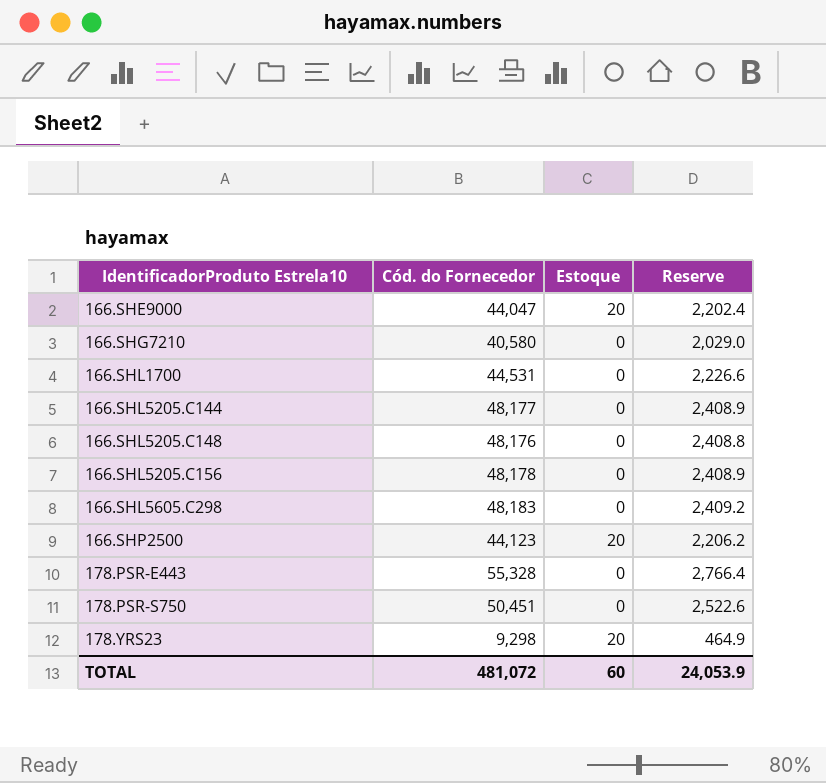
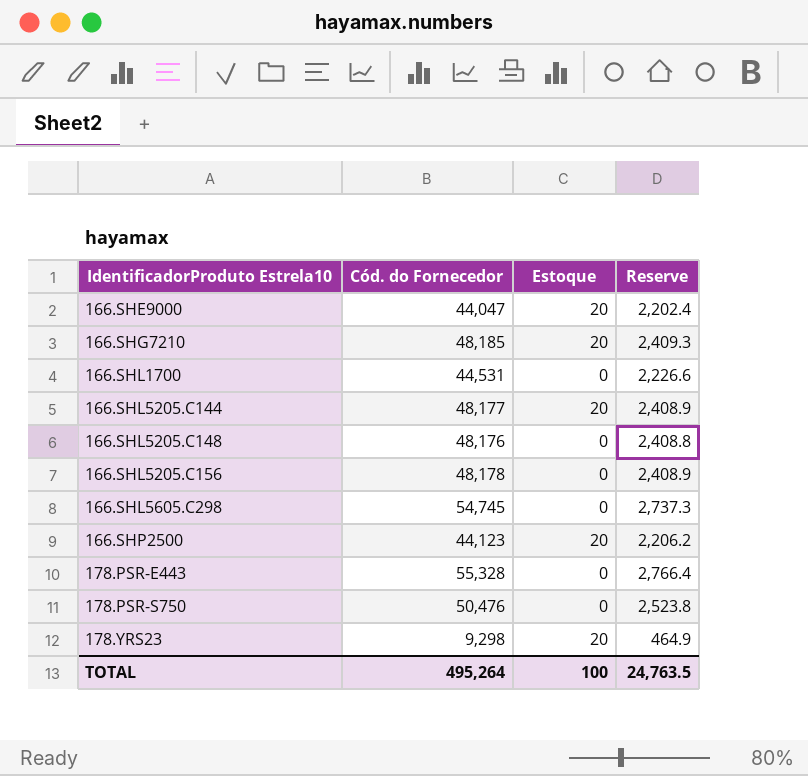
166.SHG7210 | Cód. do Fornecedor: 40,580 -> 48,185
166.SHG7210 | Estoque: 0 -> 20
166.SHG7210 | Reserve: 2,029.0 -> 2,409.3
166.SHL5205.C144 | Estoque: 0 -> 20
166.SHL5605.C298 | Cód. do Fornecedor: 48,183 -> 54,745
166.SHL5605.C298 | Reserve: 2,409.2 -> 2,737.3
178.PSR-S750 | Cód. do Fornecedor: 50,451 -> 50,476
178.PSR-S750 | Reserve: 2,522.6 -> 2,523.8
TOTAL | Cód. do Fornecedor: 481,072 -> 495,264
TOTAL | Estoque: 60 -> 100
TOTAL | Reserve: 24,053.9 -> 24,763.5

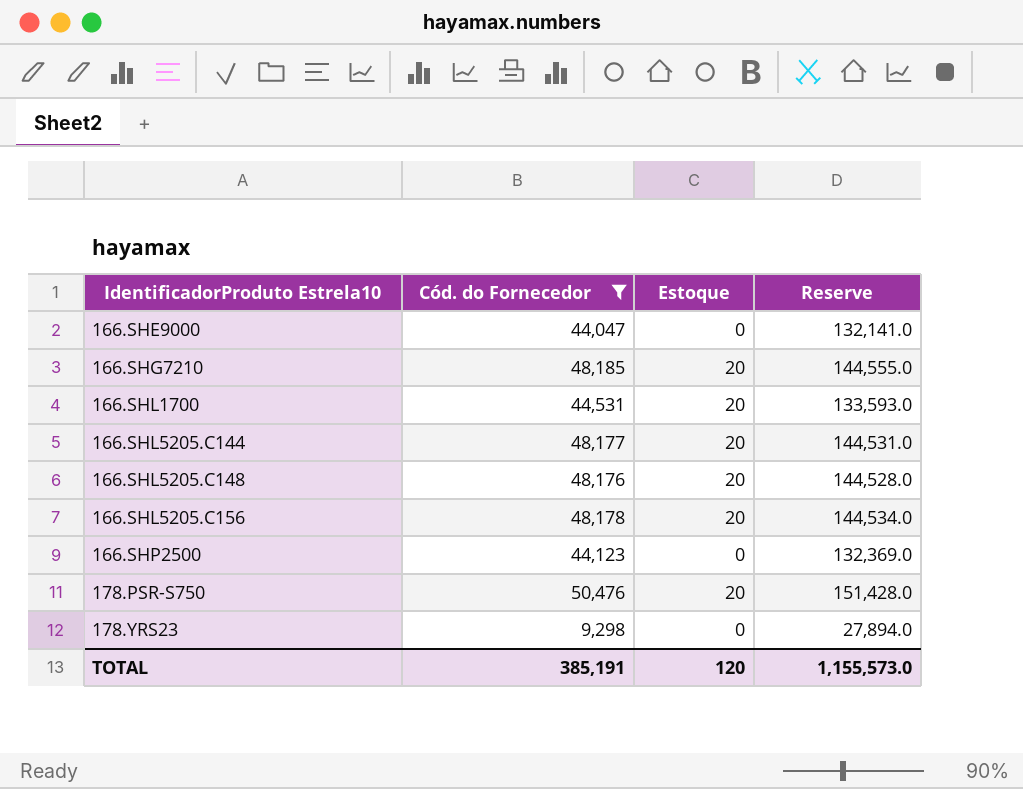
filter: none -> Cód. do Fornecedor <= 50,476
column Reserve | formula: [Cód. do Fornecedor] * 0.05 -> [Cód. do Fornecedor] * 3
166.SHE9000 | Estoque: 20 -> 0
166.SHL1700 | Estoque: 0 -> 20
166.SHL5205.C148 | Estoque: 0 -> 20
166.SHL5205.C156 | Estoque: 0 -> 20
166.SHP2500 | Estoque: 20 -> 0
178.PSR-S750 | Estoque: 0 -> 20
178.YRS23 | Estoque: 20 -> 0
TOTAL | Cód. do Fornecedor: 495,264 -> 385,191
TOTAL | Estoque: 100 -> 120
TOTAL | Reserve: 24,763.5 -> 1,155,573.0

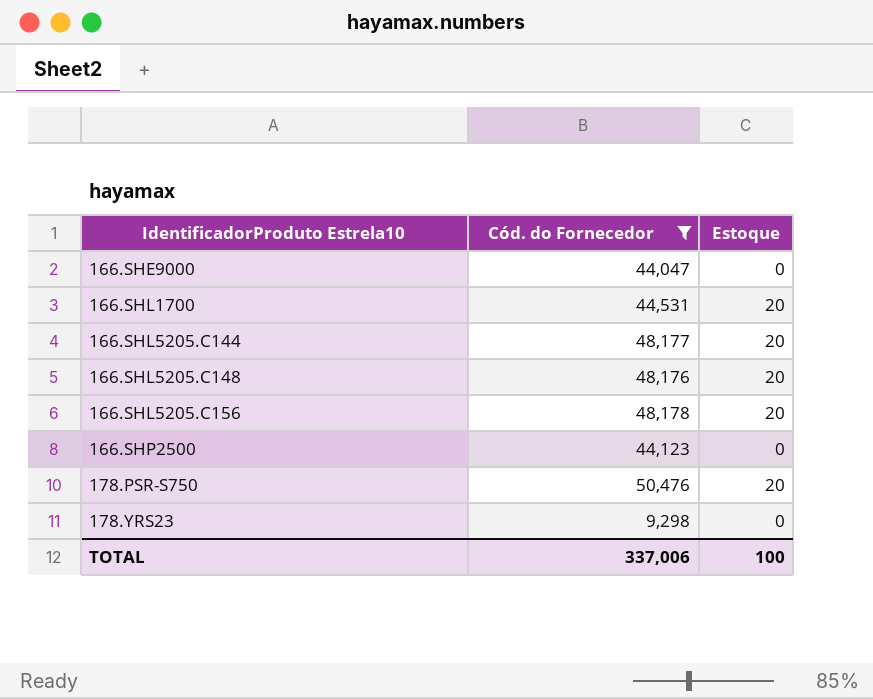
column Reserve | formula: [Cód. do Fornecedor] * 3 -> none
row 166.SHG7210: 48,185 | 20 | 144,555.0 -> none
TOTAL | Cód. do Fornecedor: 385,191 -> 337,006
TOTAL | Estoque: 120 -> 100

